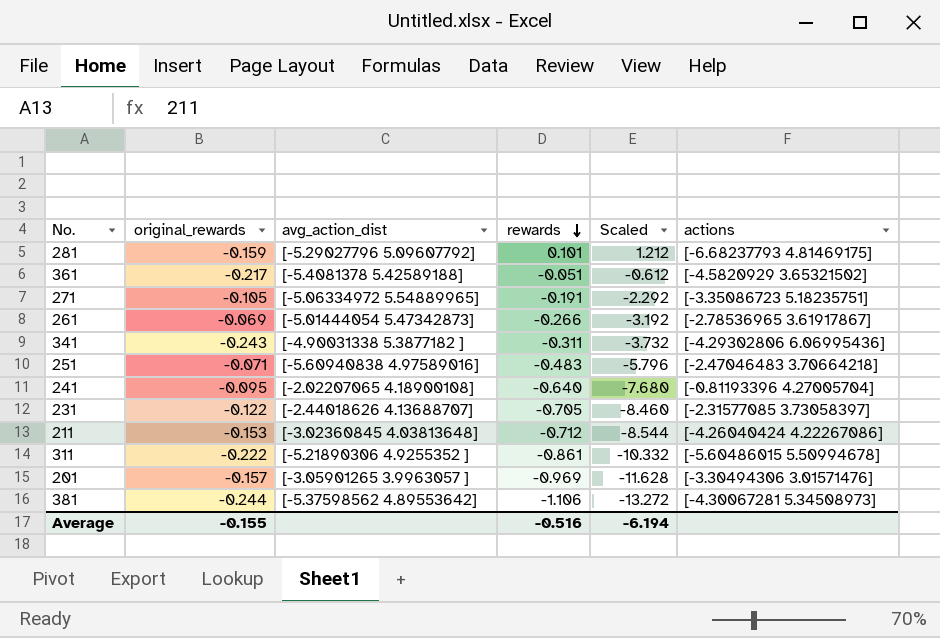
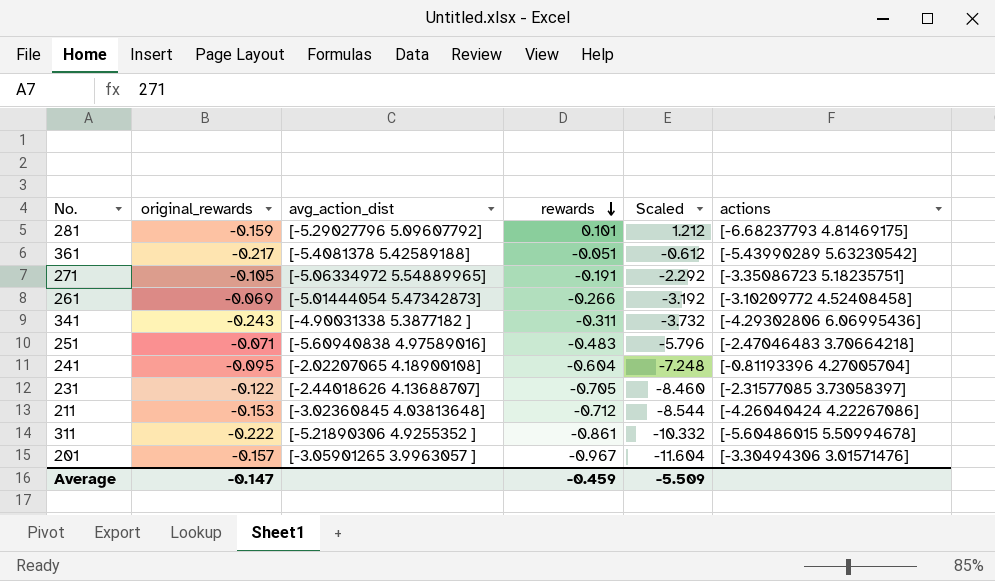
row 381: -0.244 | [-5.37598562 4.89553642] | -1.106 | -13.272 | [-4.30067281 5.34508973] -> none
361 | actions: [-4.5820929 3.65321502] -> [-5.43990289 5.63230542]
261 | actions: [-2.78536965 3.61917867] -> [-3.10209772 4.52408458]
241 | rewards: -0.640 -> -0.604
241 | Scaled: -7.680 -> -7.248
201 | rewards: -0.969 -> -0.967
201 | Scaled: -11.628 -> -11.604
Average | original_rewards: -0.155 -> -0.147
Average | rewards: -0.516 -> -0.459
Average | Scaled: -6.194 -> -5.509

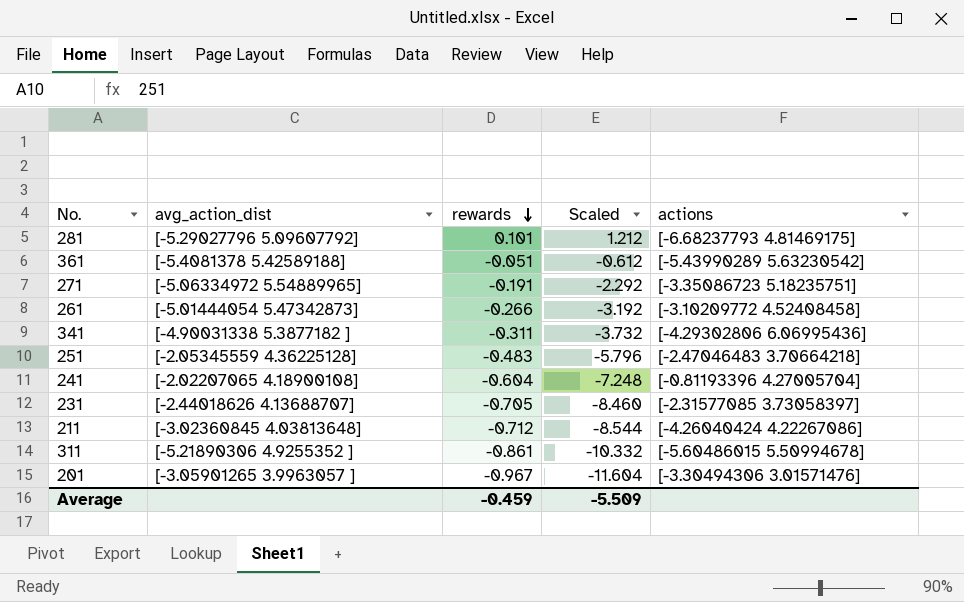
column original_rewards | position: 2 -> none
251 | avg_action_dist: [-5.60940838 4.97589016] -> [-2.05345559 4.36225128]

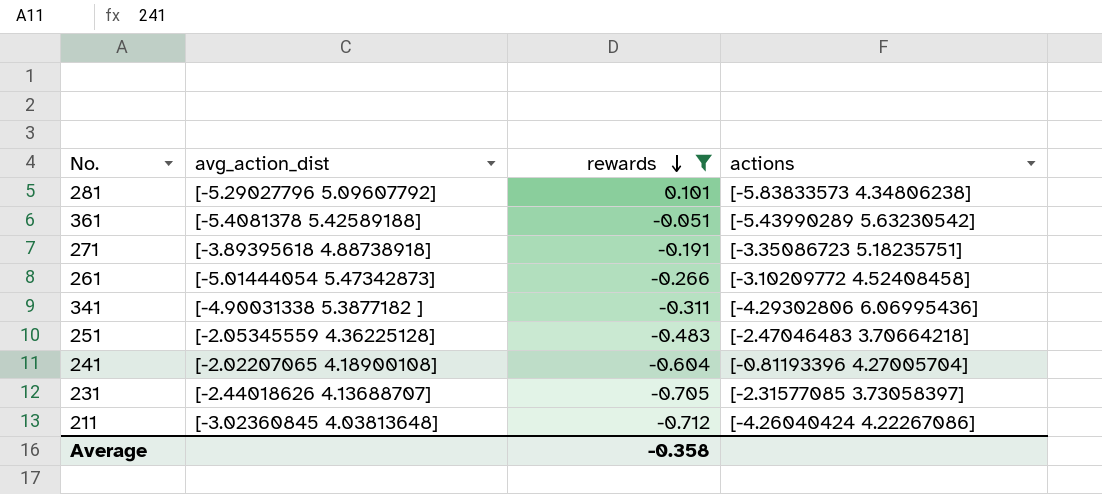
filter: none -> rewards >= -0.712
column Scaled | formula: [rewards] * 12 -> none
281 | actions: [-6.68237793 4.81469175] -> [-5.83833573 4.34806238]
271 | avg_action_dist: [-5.06334972 5.54889965] -> [-3.89395618 4.88738918]
Average | rewards: -0.459 -> -0.358

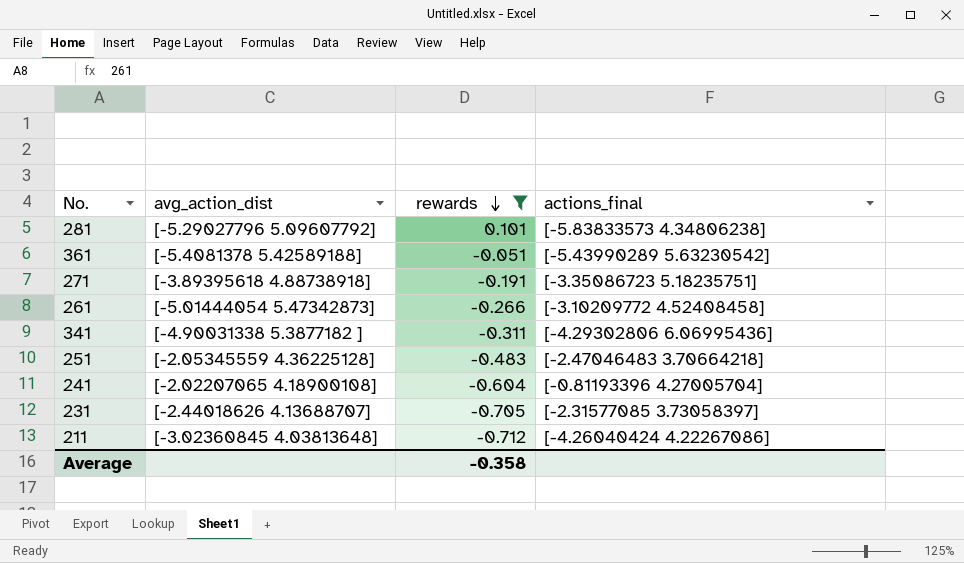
column name: actions -> actions_final

